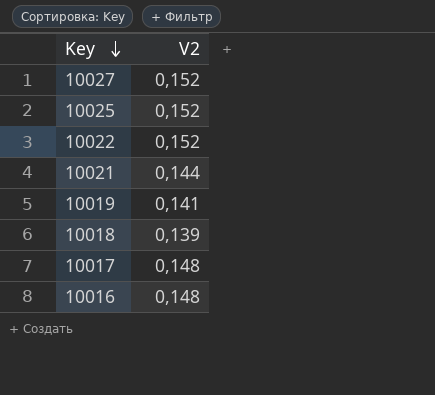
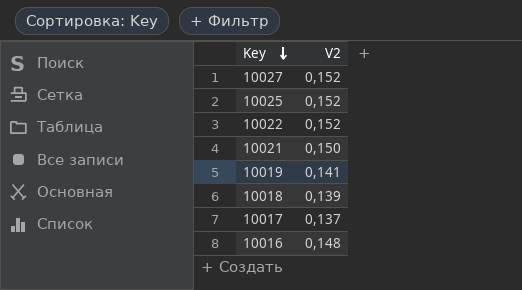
10021 | V2: 0,144 -> 0,150
10017 | V2: 0,148 -> 0,137

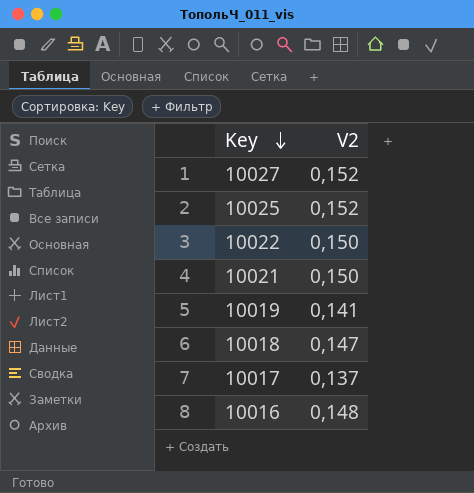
10022 | V2: 0,152 -> 0,150
10018 | V2: 0,139 -> 0,147

